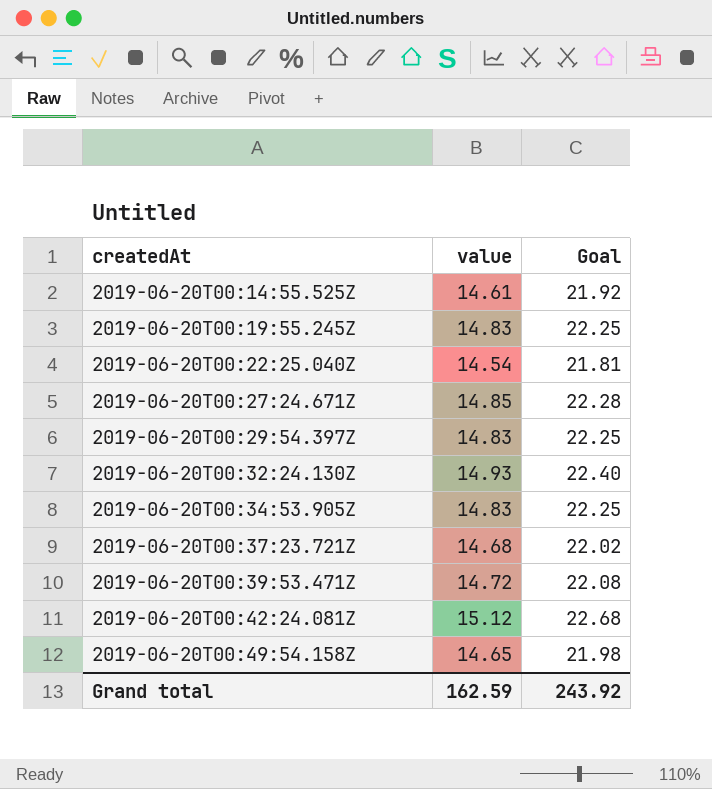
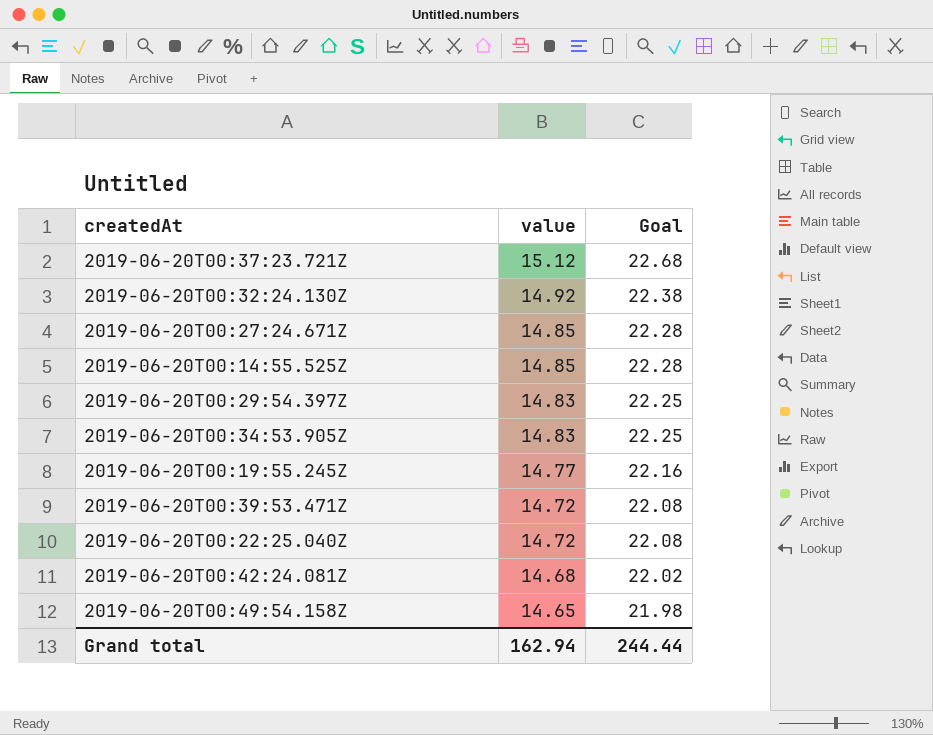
row order: createdAt ascending -> value descending
2019-06-20T00:37:23.721Z | value: 14.68 -> 15.12
2019-06-20T00:37:23.721Z | Goal: 22.02 -> 22.68
2019-06-20T00:32:24.130Z | value: 14.93 -> 14.92
2019-06-20T00:32:24.130Z | Goal: 22.40 -> 22.38
2019-06-20T00:14:55.525Z | value: 14.61 -> 14.85
2019-06-20T00:14:55.525Z | Goal: 21.92 -> 22.28
2019-06-20T00:19:55.245Z | value: 14.83 -> 14.77
2019-06-20T00:19:55.245Z | Goal: 22.25 -> 22.16
2019-06-20T00:22:25.040Z | value: 14.54 -> 14.72
2019-06-20T00:22:25.040Z | Goal: 21.81 -> 22.08
2019-06-20T00:42:24.081Z | value: 15.12 -> 14.68
2019-06-20T00:42:24.081Z | Goal: 22.68 -> 22.02
Grand total | value: 162.59 -> 162.94
Grand total | Goal: 243.92 -> 244.44

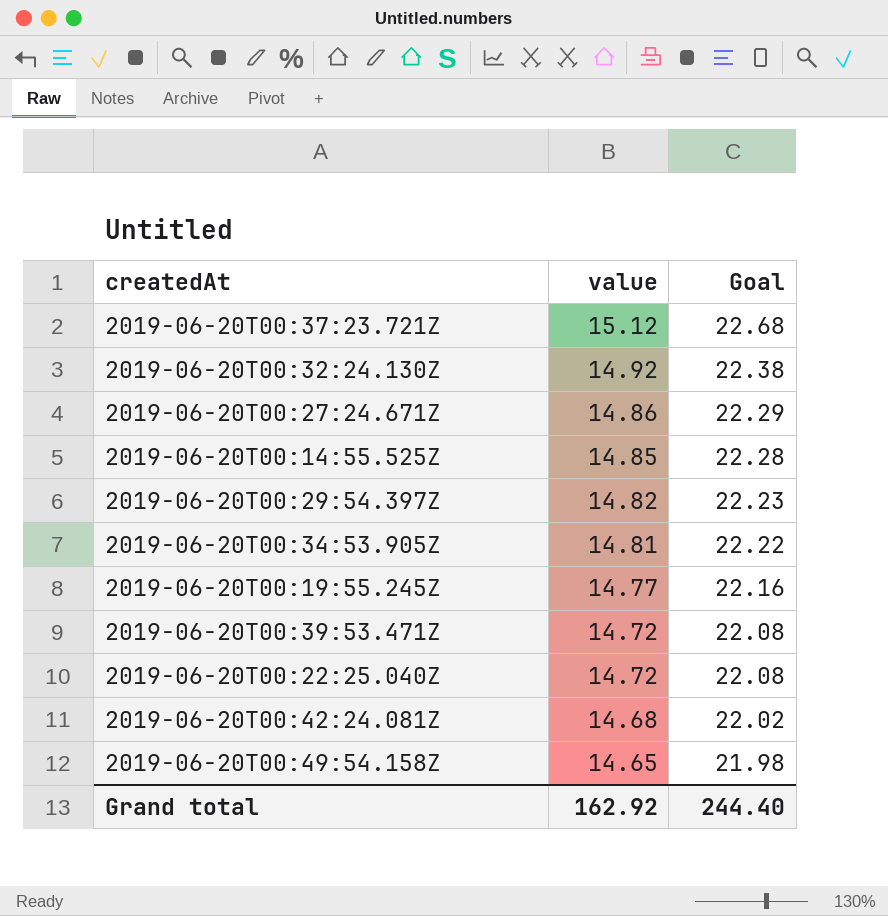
2019-06-20T00:27:24.671Z | value: 14.85 -> 14.86
2019-06-20T00:27:24.671Z | Goal: 22.28 -> 22.29
2019-06-20T00:29:54.397Z | value: 14.83 -> 14.82
2019-06-20T00:29:54.397Z | Goal: 22.25 -> 22.23
2019-06-20T00:34:53.905Z | value: 14.83 -> 14.81
2019-06-20T00:34:53.905Z | Goal: 22.25 -> 22.22
Grand total | value: 162.94 -> 162.92
Grand total | Goal: 244.44 -> 244.40

